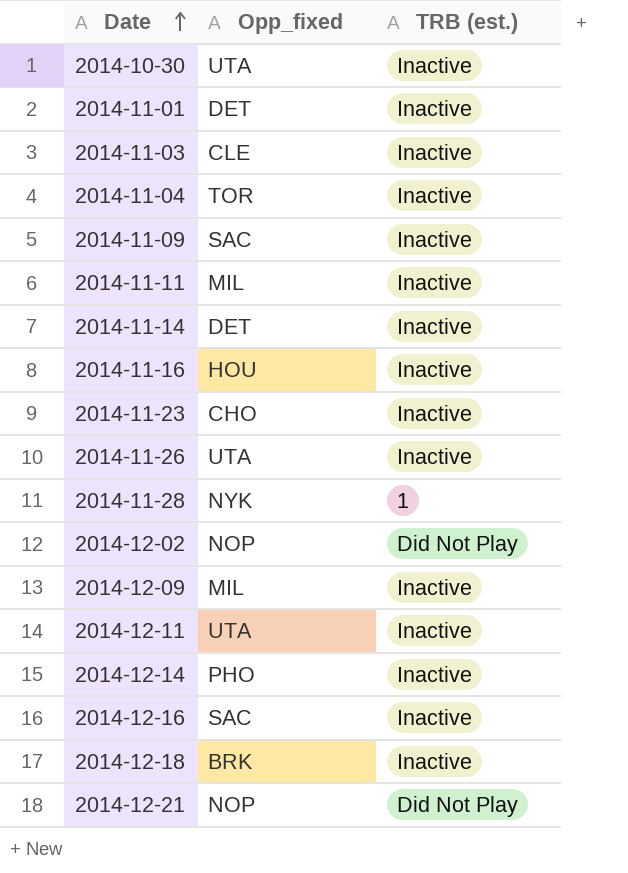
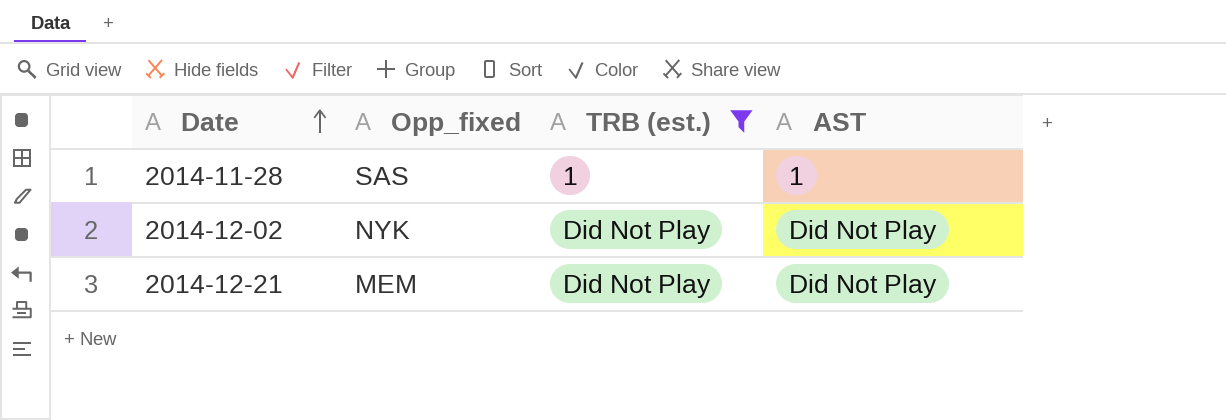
filter: none -> TRB (est.) != Inactive
column AST | position: none -> 4
2014-11-28 | Opp_fixed: NYK -> SAS
2014-12-02 | Opp_fixed: NOP -> NYK
2014-12-21 | Opp_fixed: NOP -> MEM

